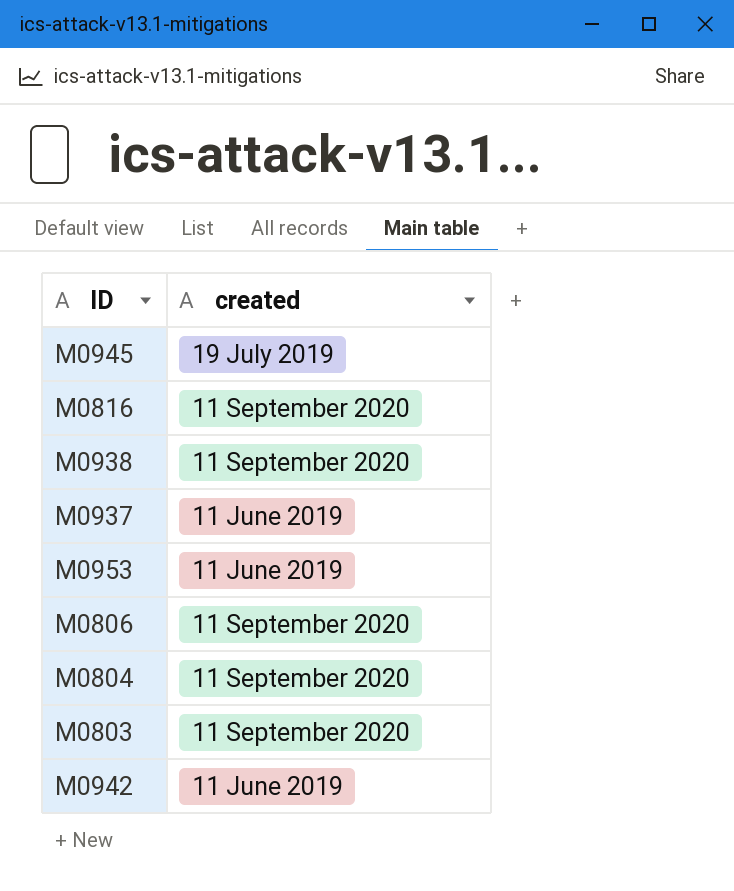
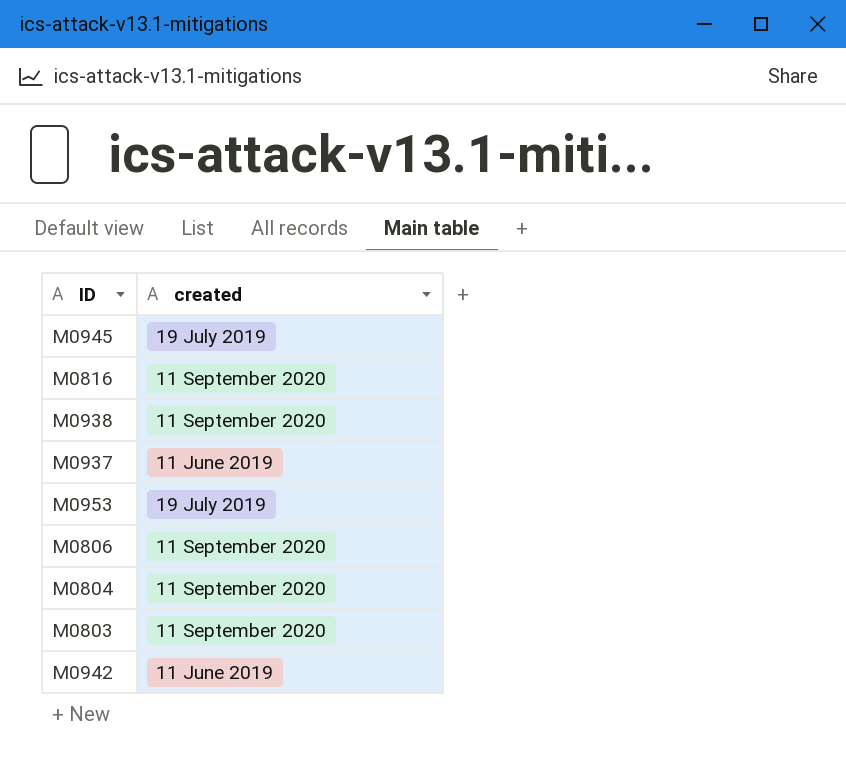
M0953 | created: 11 June 2019 -> 19 July 2019

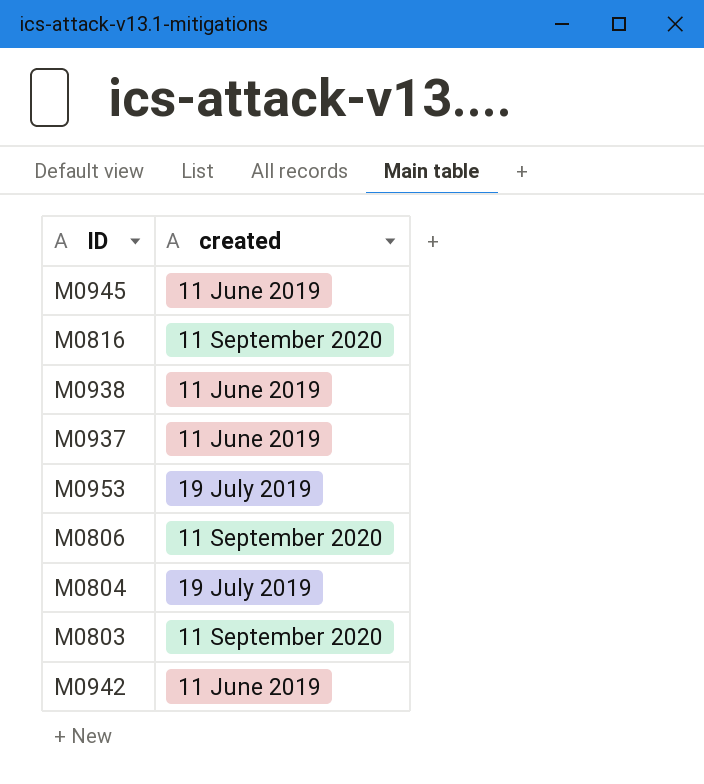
M0945 | created: 19 July 2019 -> 11 June 2019
M0938 | created: 11 September 2020 -> 11 June 2019
M0804 | created: 11 September 2020 -> 19 July 2019

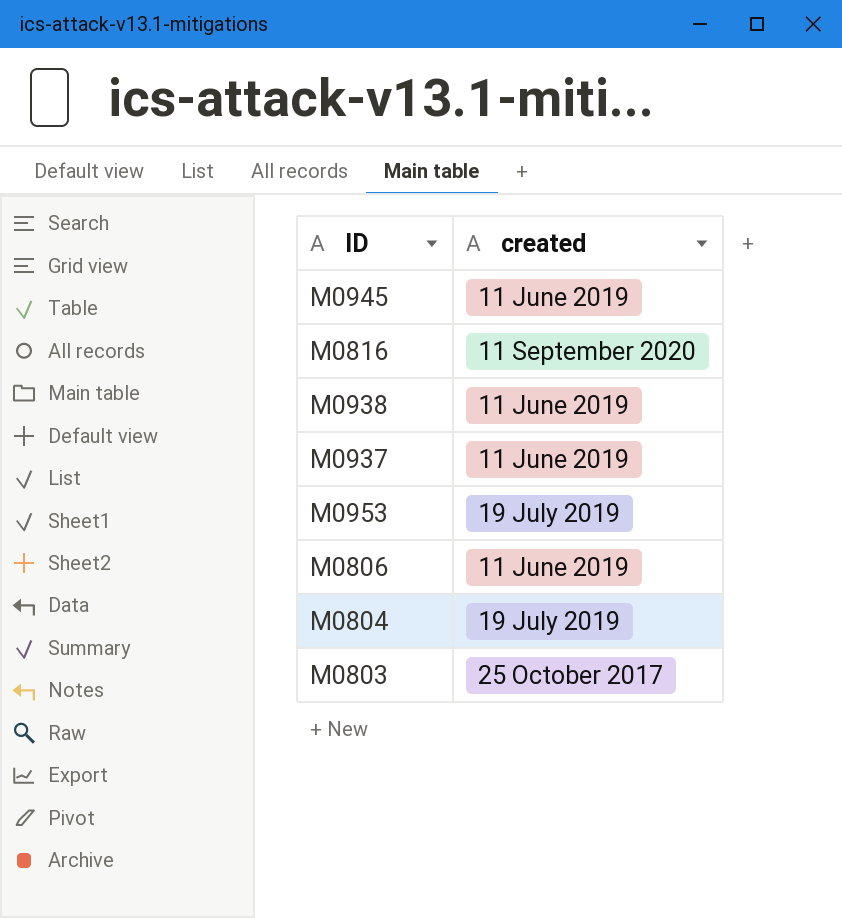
row M0942: 11 June 2019 -> none
M0806 | created: 11 September 2020 -> 11 June 2019
M0803 | created: 11 September 2020 -> 25 October 2017

